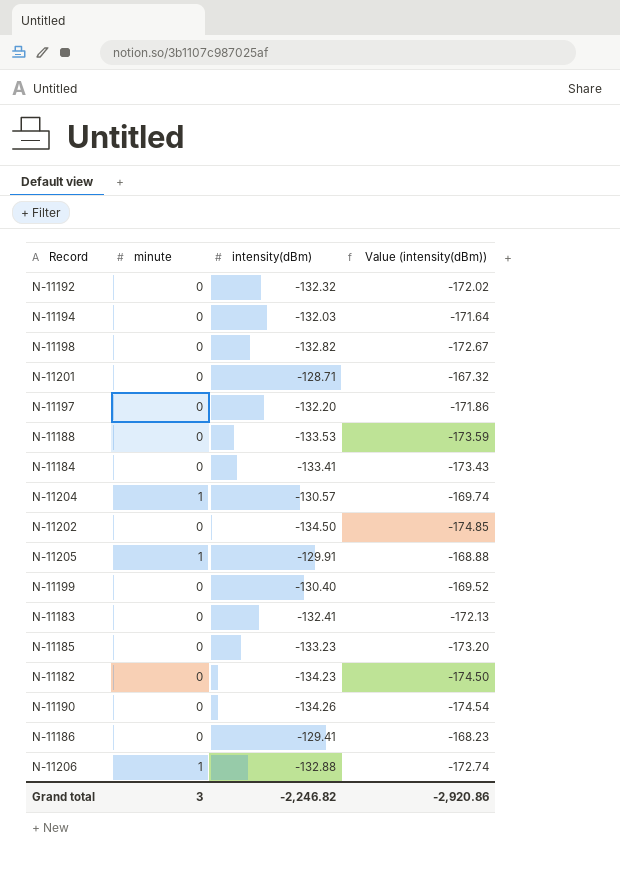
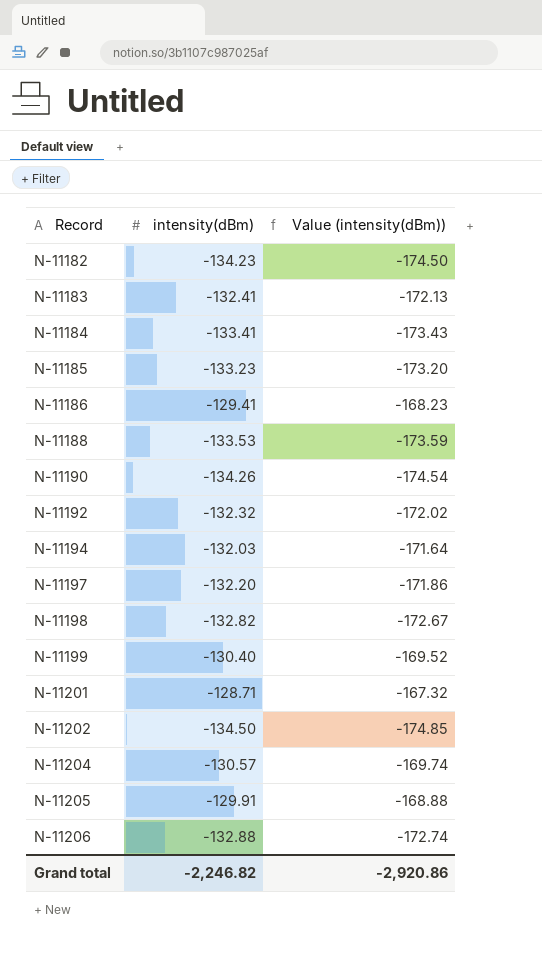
row order: none -> Record ascending
column minute | position: 2 -> none

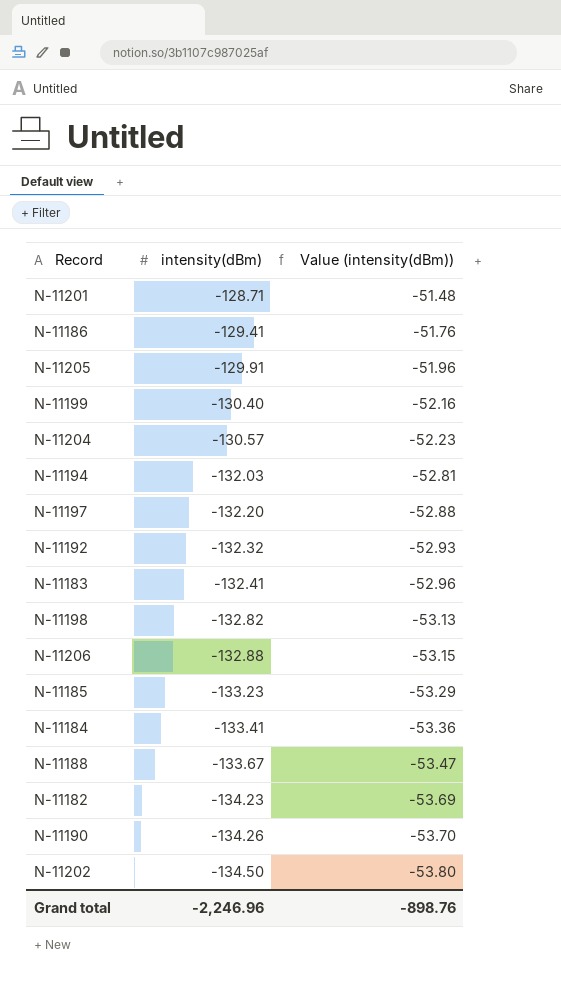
row order: Record ascending -> intensity(dBm) descending
column Value (intensity(dBm)) | formula: [intensity(dBm)] * 1.3 -> [intensity(dBm)] * 0.4
N-11188 | intensity(dBm): -133.53 -> -133.67
Grand total | intensity(dBm): -2,246.82 -> -2,246.96
Grand total | Value (intensity(dBm)): -2,920.86 -> -898.76

